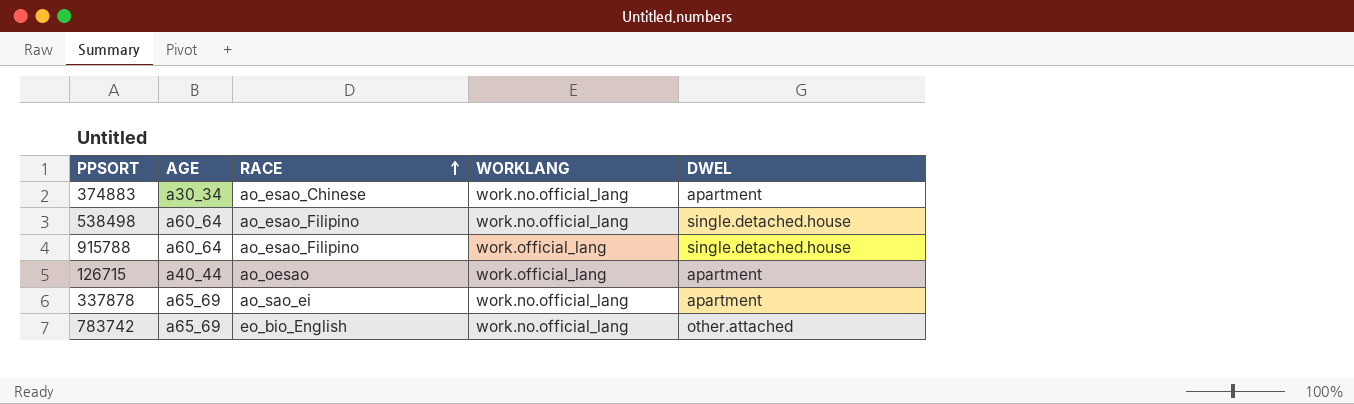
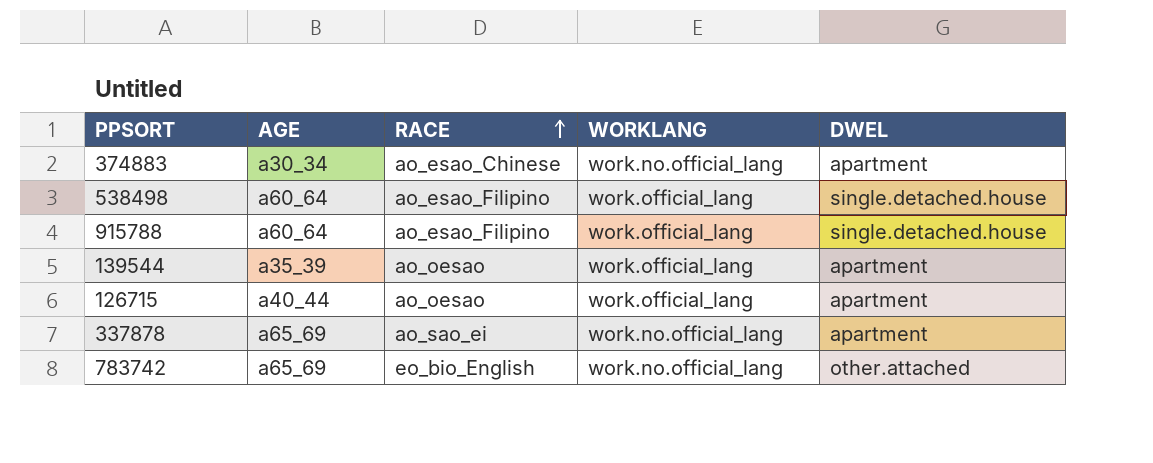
538498 | WORKLANG: work.no.official_lang -> work.official_lang
row 139544: none -> a35_39 | ao_oesao | work.official_lang | apartment

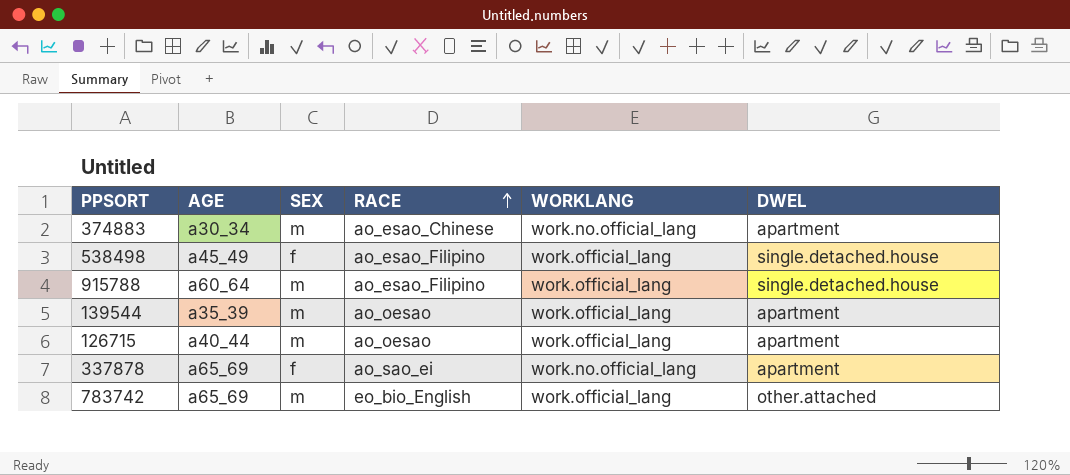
column SEX | position: none -> 3
538498 | AGE: a60_64 -> a45_49
783742 | WORKLANG: work.no.official_lang -> work.official_lang

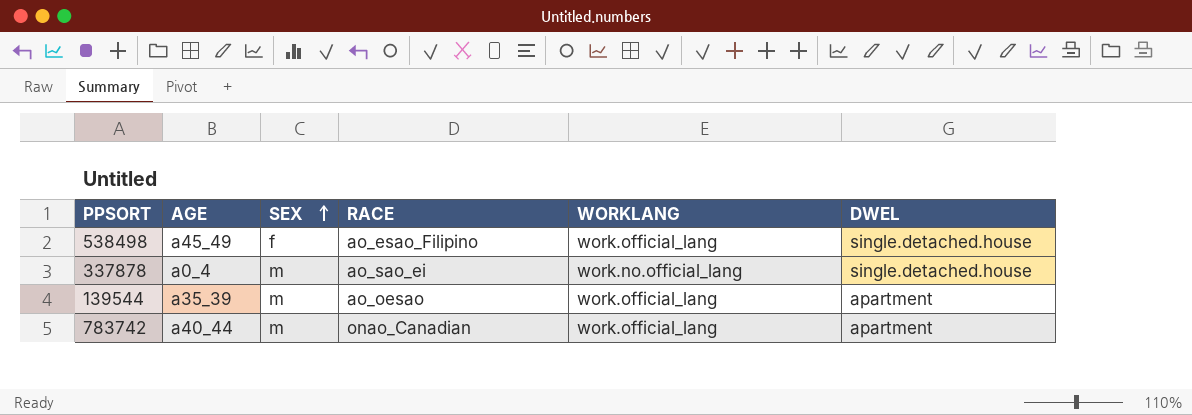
row order: RACE ascending -> SEX ascending
row 374883: a30_34 | m | ao_esao_Chinese | work.no.official_lang | apartment -> none
row 915788: a60_64 | m | ao_esao_Filipino | work.official_lang | single.detached.house -> none
row 126715: a40_44 | m | ao_oesao | work.official_lang | apartment -> none
337878 | AGE: a65_69 -> a0_4
337878 | SEX: f -> m
337878 | DWEL: apartment -> single.detached.house
783742 | AGE: a65_69 -> a40_44
783742 | RACE: eo_bio_English -> onao_Canadian
783742 | DWEL: other.attached -> apartment

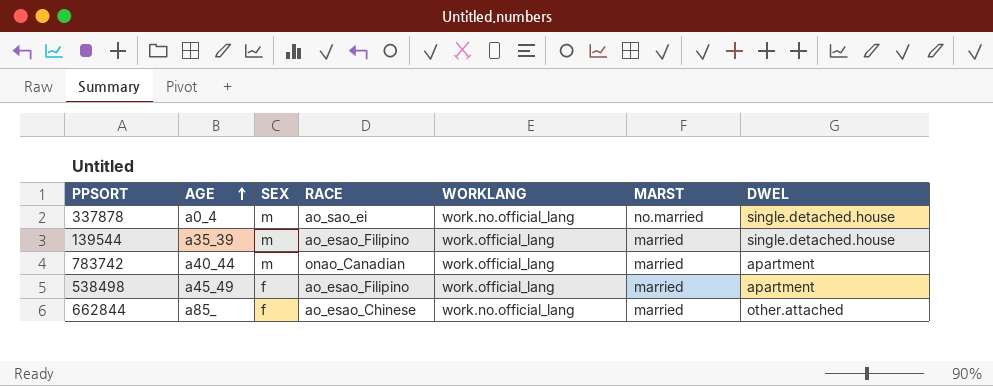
row order: SEX ascending -> AGE ascending
column MARST | position: none -> 6
139544 | RACE: ao_oesao -> ao_esao_Filipino
139544 | DWEL: apartment -> single.detached.house
538498 | DWEL: single.detached.house -> apartment
row 662844: none -> a85_ | f | ao_esao_Chinese | work.no.official_lang | married | other.attached

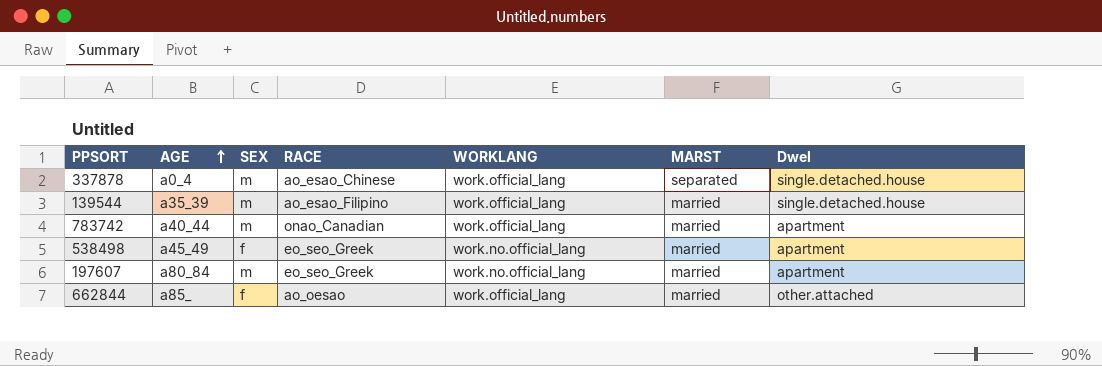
column name: DWEL -> Dwel
337878 | RACE: ao_sao_ei -> ao_esao_Chinese
337878 | WORKLANG: work.no.official_lang -> work.official_lang
337878 | MARST: no.married -> separated
538498 | RACE: ao_esao_Filipino -> eo_seo_Greek
538498 | WORKLANG: work.official_lang -> work.no.official_lang
row 197607: none -> a80_84 | m | eo_seo_Greek | work.no.official_lang | married | apartment
662844 | RACE: ao_esao_Chinese -> ao_oesao
662844 | WORKLANG: work.no.official_lang -> work.official_lang

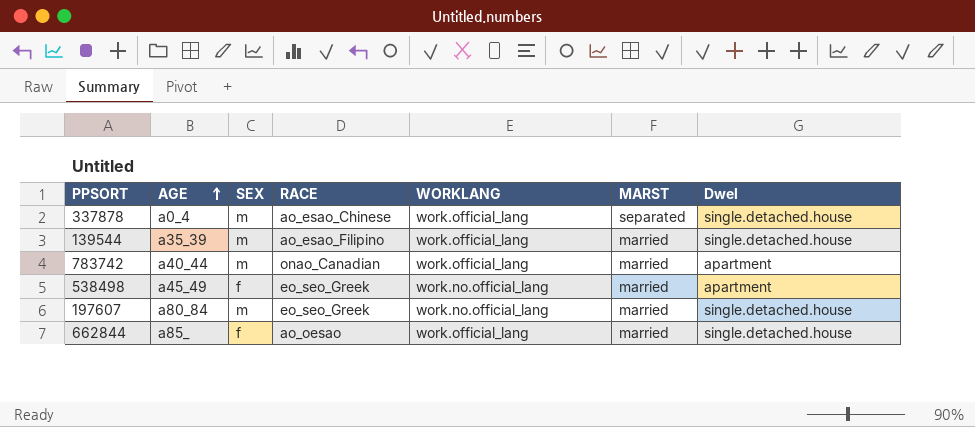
197607 | Dwel: apartment -> single.detached.house
662844 | Dwel: other.attached -> single.detached.house

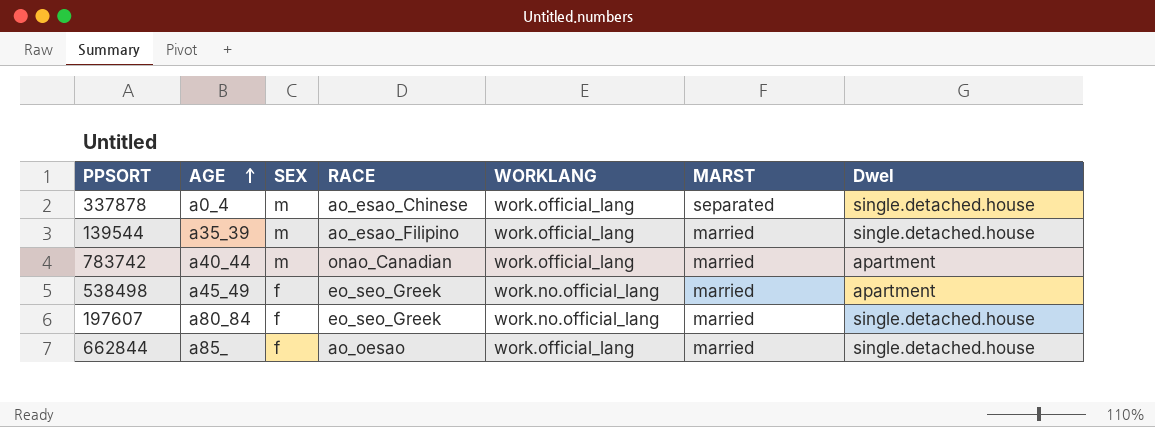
197607 | SEX: m -> f

